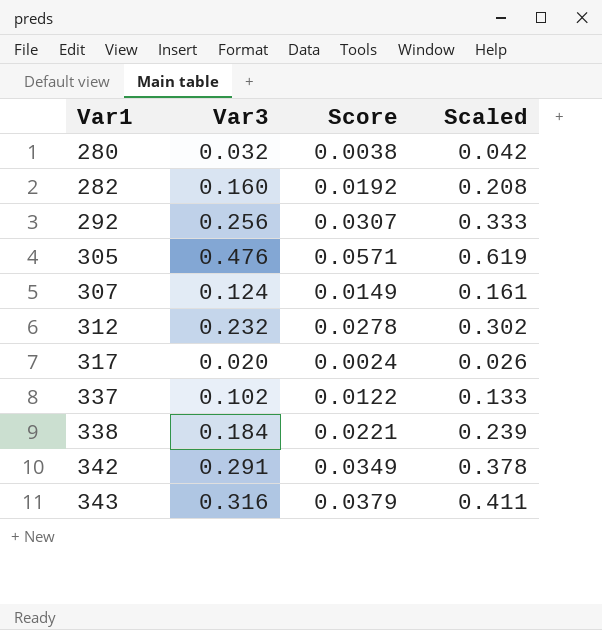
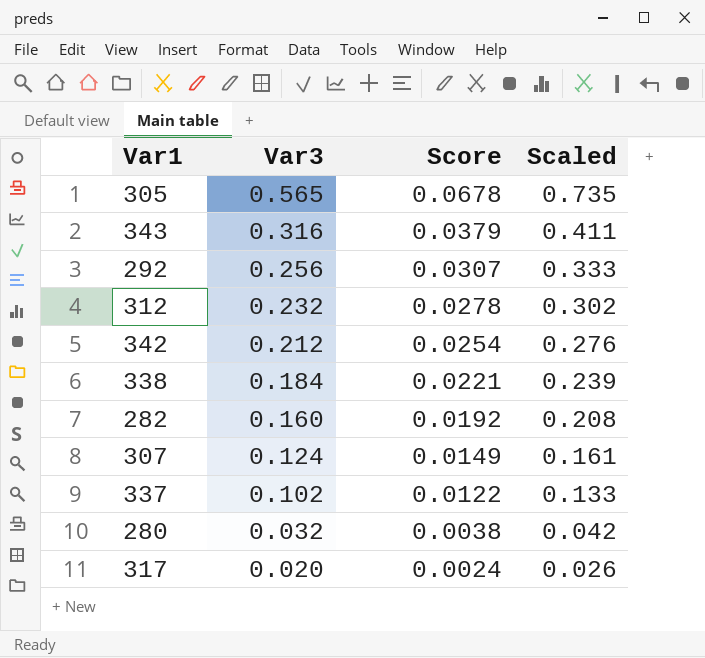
row order: Var1 ascending -> Var3 descending
305 | Var3: 0.476 -> 0.565
305 | Score: 0.0571 -> 0.0678
305 | Scaled: 0.619 -> 0.735
342 | Var3: 0.291 -> 0.212
342 | Score: 0.0349 -> 0.0254
342 | Scaled: 0.378 -> 0.276

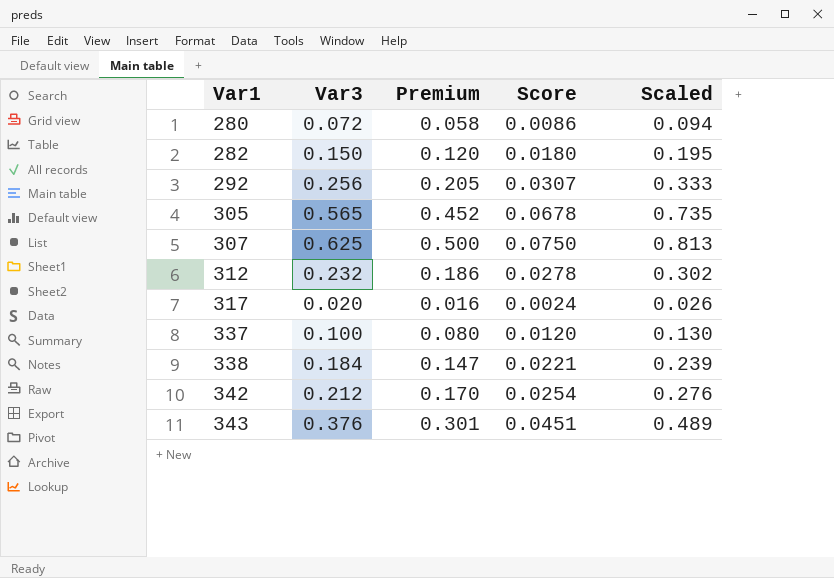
row order: Var3 descending -> Var1 ascending
column Premium | formula: none -> [Var3] * 0.8
280 | Var3: 0.032 -> 0.072
280 | Score: 0.0038 -> 0.0086
280 | Scaled: 0.042 -> 0.094
282 | Var3: 0.160 -> 0.150
282 | Score: 0.0192 -> 0.0180
282 | Scaled: 0.208 -> 0.195
307 | Var3: 0.124 -> 0.625
307 | Score: 0.0149 -> 0.0750
307 | Scaled: 0.161 -> 0.813
337 | Var3: 0.102 -> 0.100
337 | Score: 0.0122 -> 0.0120
337 | Scaled: 0.133 -> 0.130
343 | Var3: 0.316 -> 0.376
343 | Score: 0.0379 -> 0.0451
343 | Scaled: 0.411 -> 0.489

